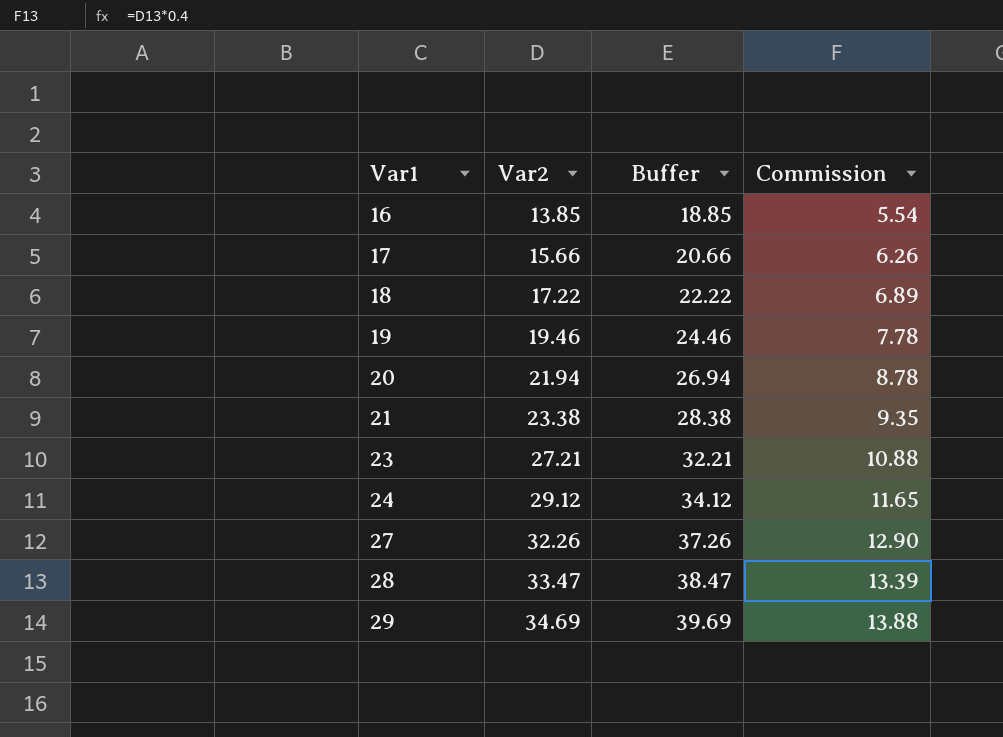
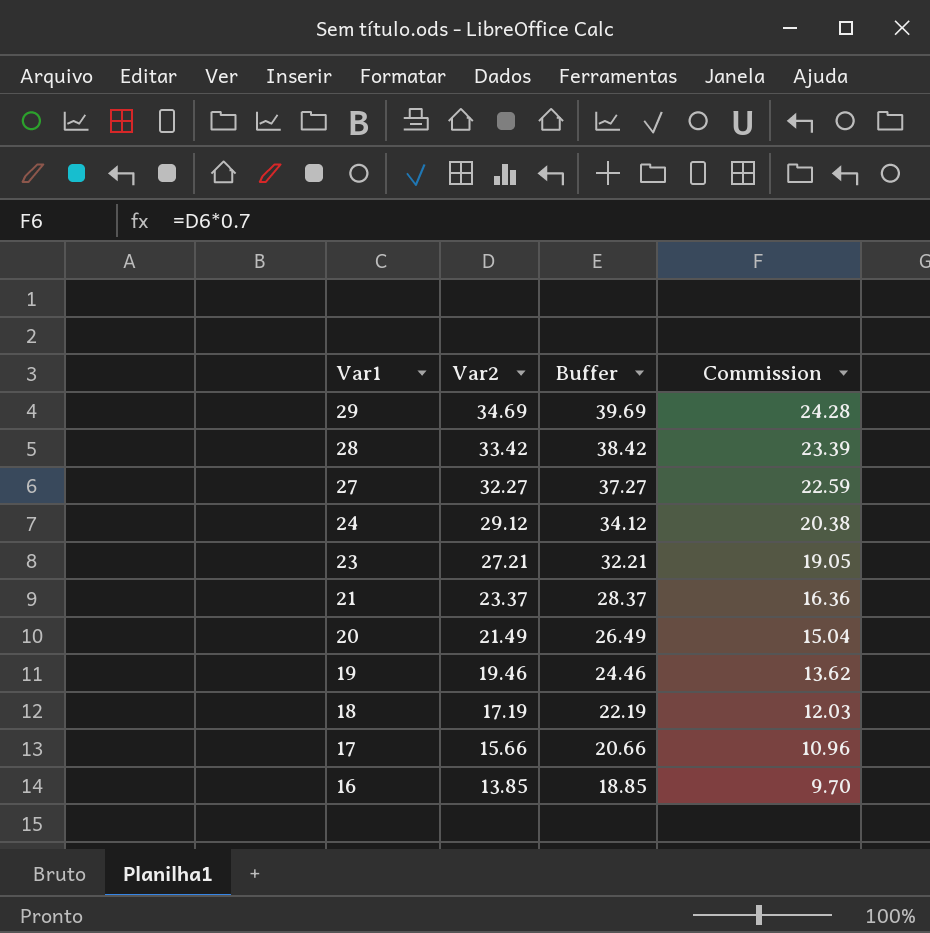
row order: Var1 ascending -> Var1 descending
column Commission | formula: [Var2] * 0.4 -> [Var2] * 0.7
28 | Var2: 33.47 -> 33.42
28 | Buffer: 38.47 -> 38.42
27 | Var2: 32.26 -> 32.27
27 | Buffer: 37.26 -> 37.27
21 | Var2: 23.38 -> 23.37
21 | Buffer: 28.38 -> 28.37
20 | Var2: 21.94 -> 21.49
20 | Buffer: 26.94 -> 26.49
18 | Var2: 17.22 -> 17.19
18 | Buffer: 22.22 -> 22.19

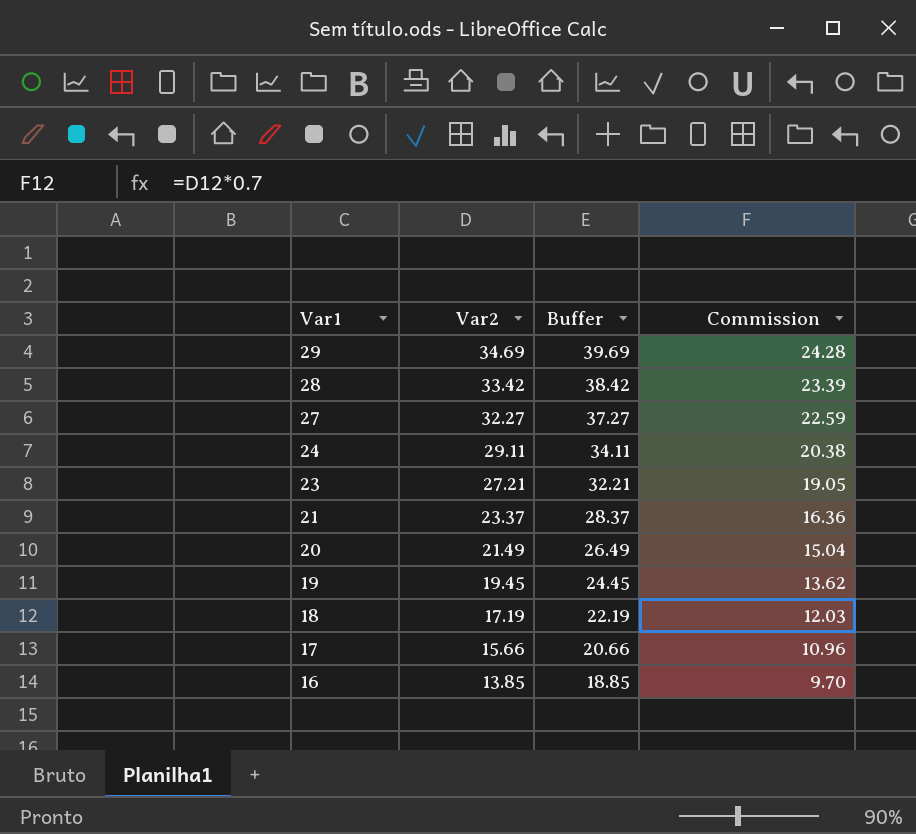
24 | Var2: 29.12 -> 29.11
24 | Buffer: 34.12 -> 34.11
19 | Var2: 19.46 -> 19.45
19 | Buffer: 24.46 -> 24.45

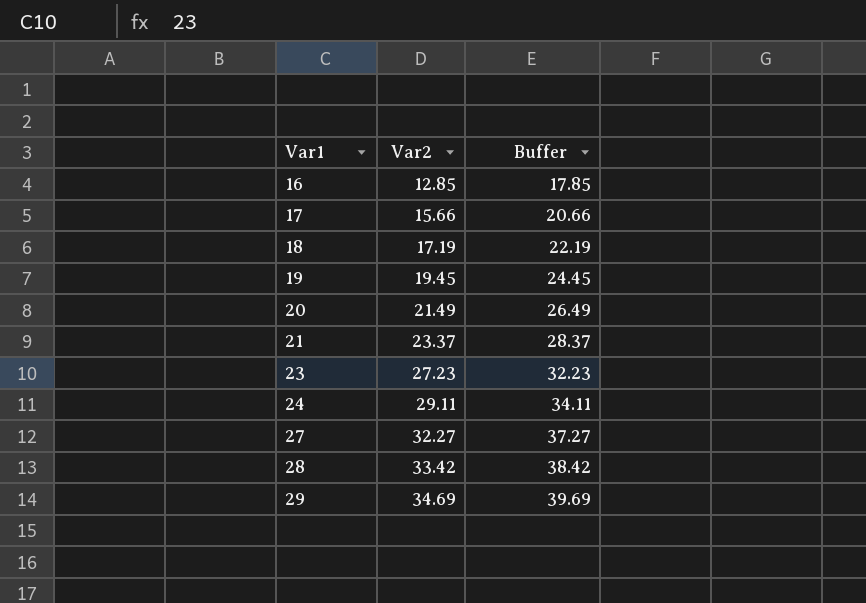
row order: Var1 descending -> Var1 ascending
column Commission | formula: [Var2] * 0.7 -> none
16 | Var2: 13.85 -> 12.85
16 | Buffer: 18.85 -> 17.85
23 | Var2: 27.21 -> 27.23
23 | Buffer: 32.21 -> 32.23

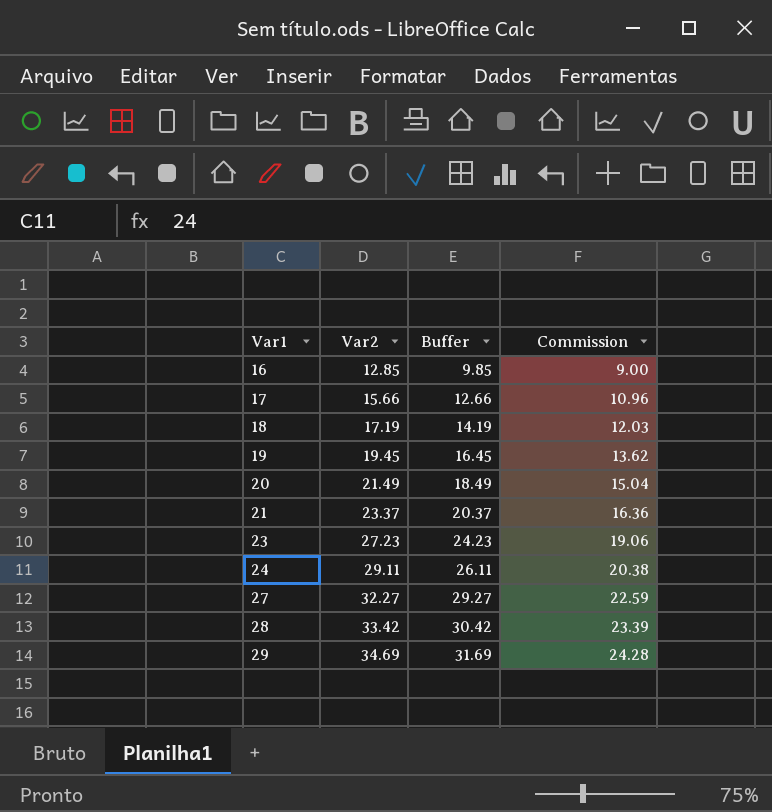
column Buffer | formula: [Var2] + 5 -> [Var2] - 3
column Commission | formula: none -> [Var2] * 0.7

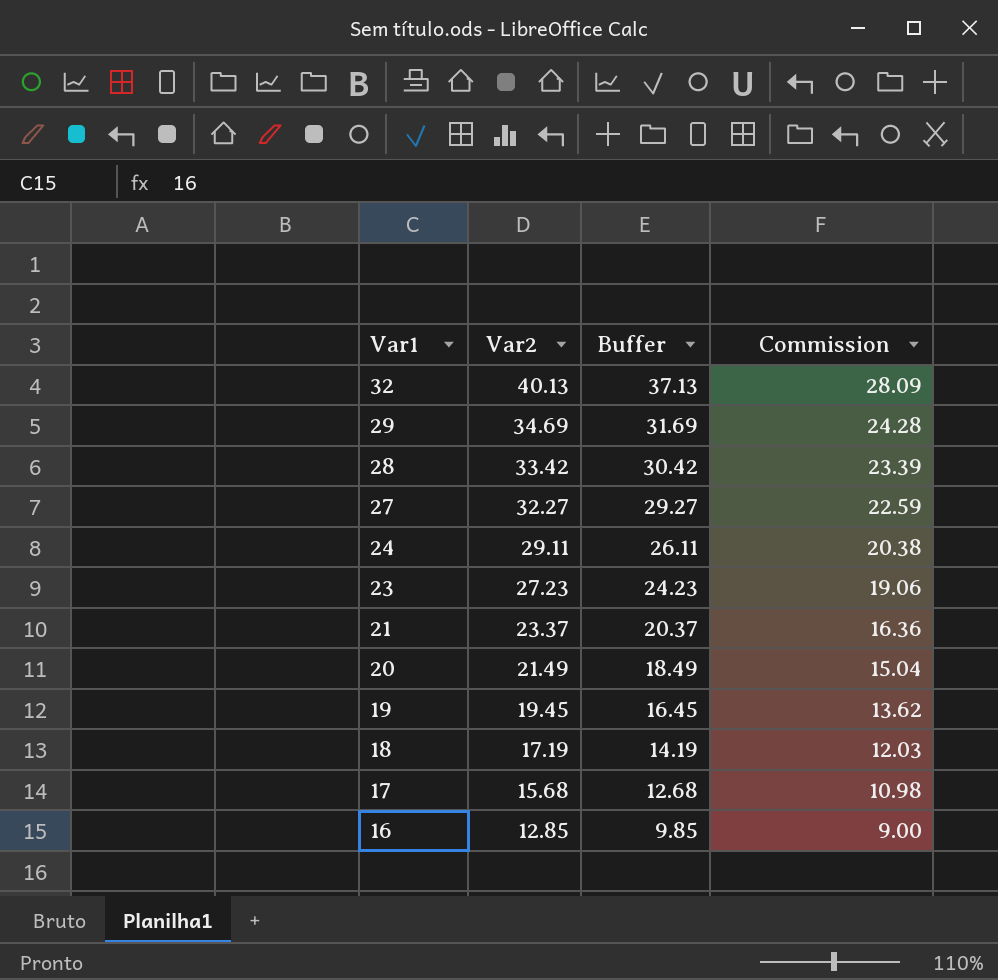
row order: Var1 ascending -> Var1 descending
row 32: none -> 40.13 | 37.13 | 28.09
17 | Var2: 15.66 -> 15.68
17 | Buffer: 12.66 -> 12.68
17 | Commission: 10.96 -> 10.98

